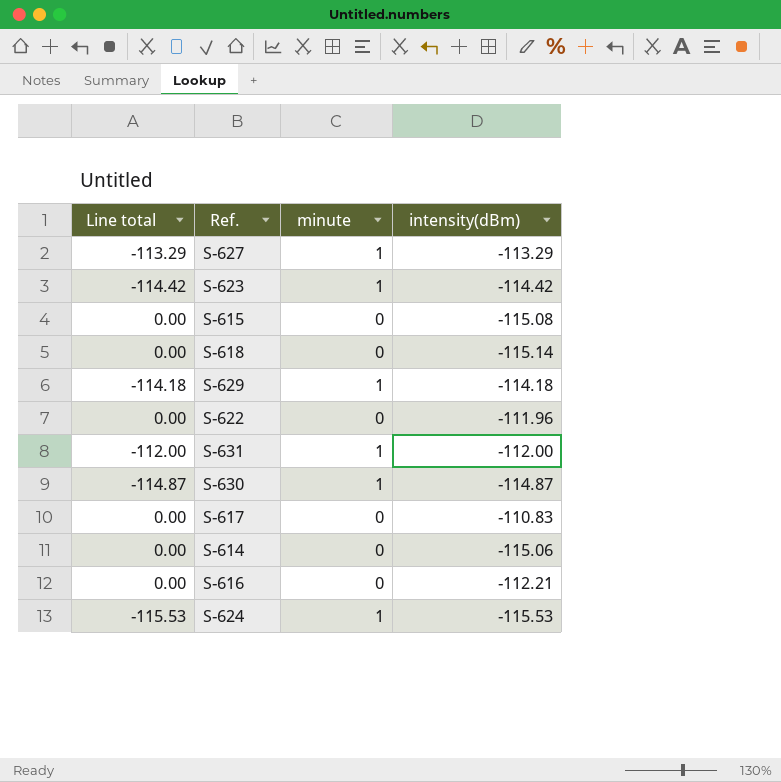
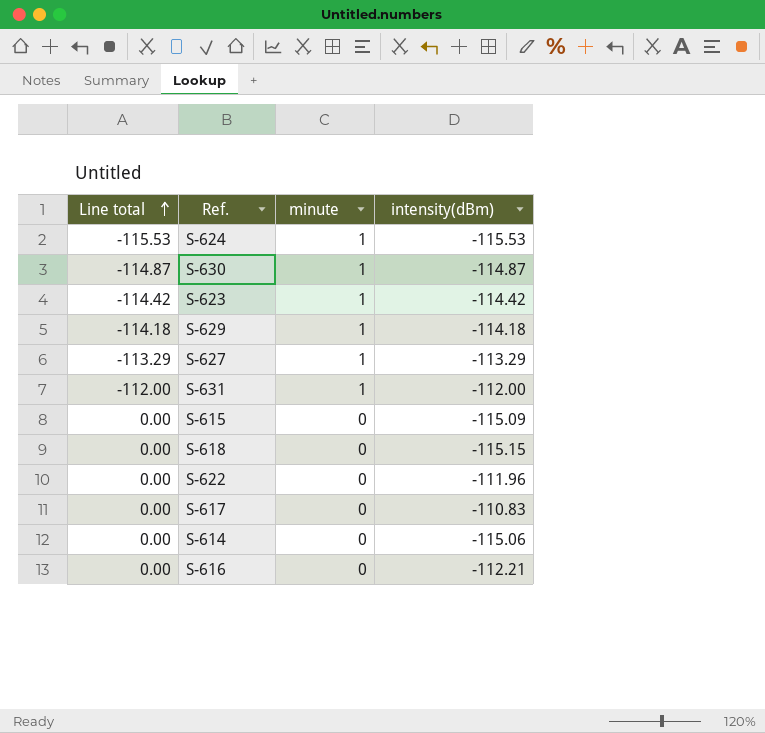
row order: none -> Line total ascending
S-615 | intensity(dBm): -115.08 -> -115.09
S-618 | intensity(dBm): -115.14 -> -115.15

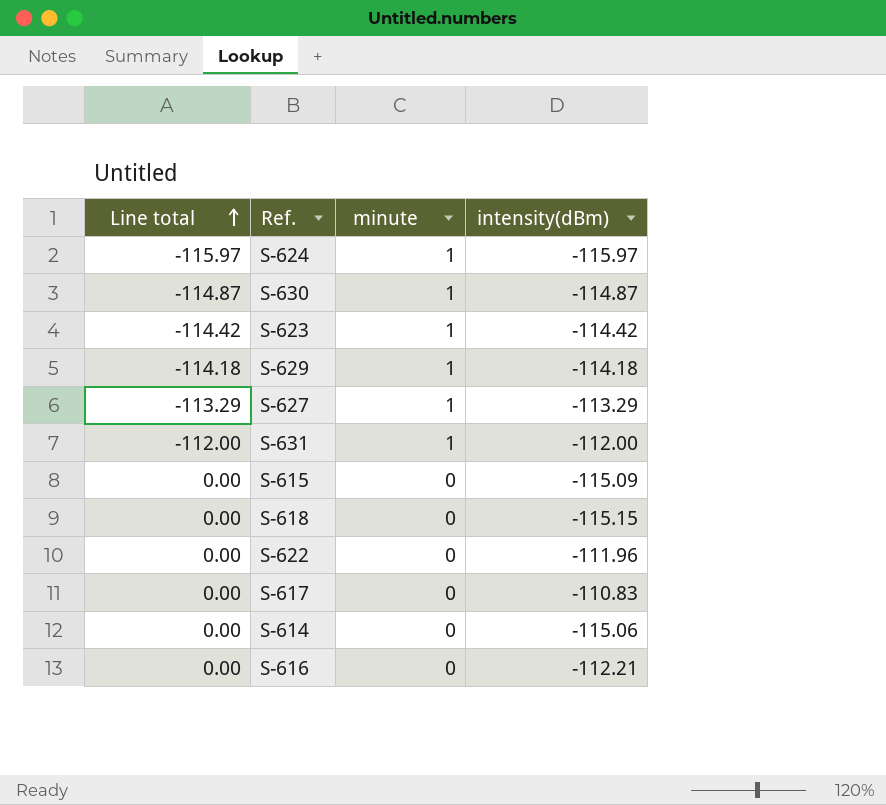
S-624 | Line total: -115.53 -> -115.97
S-624 | intensity(dBm): -115.53 -> -115.97

